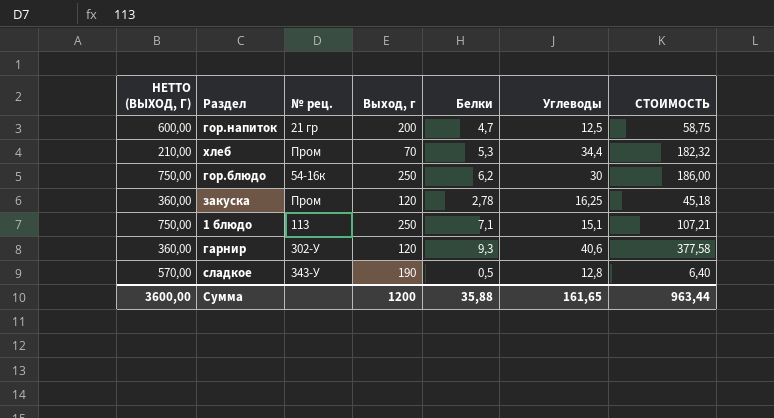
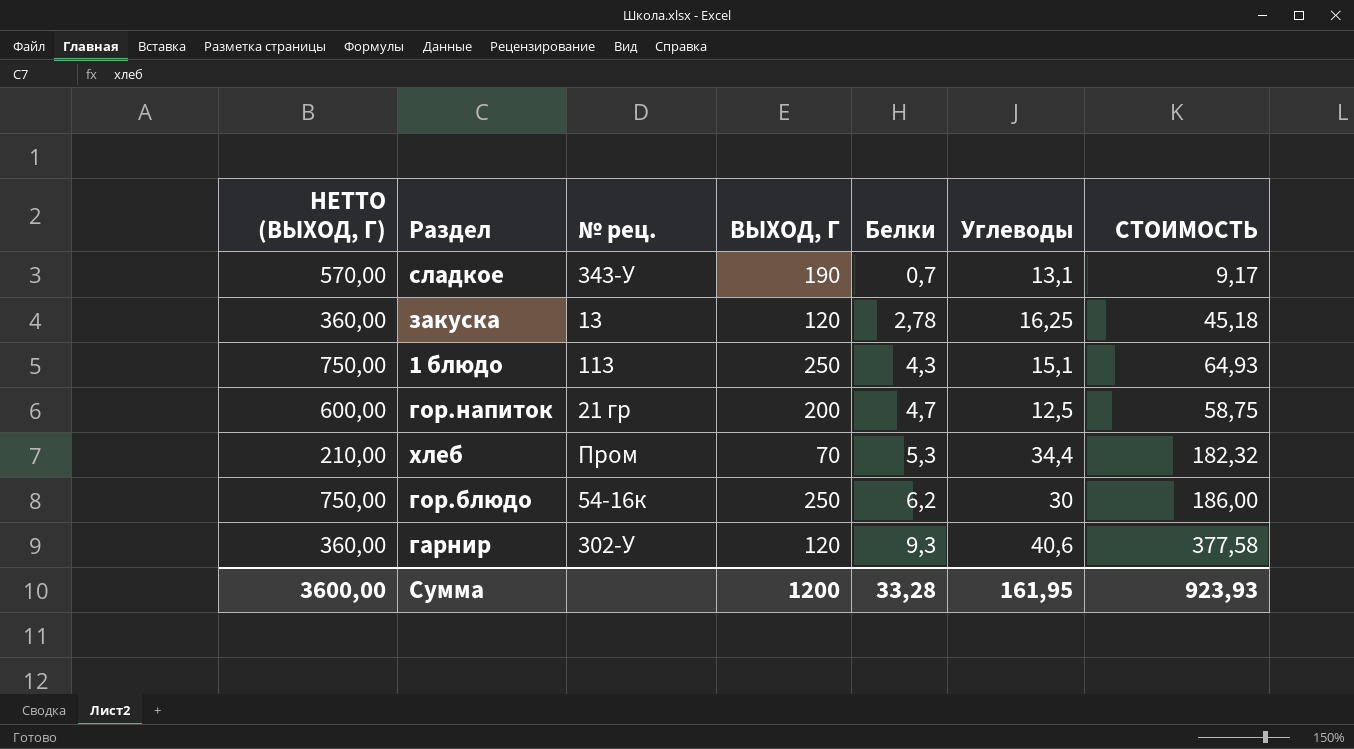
row order: none -> Белки ascending
column name: Выход, г -> ВЫХОД, Г
сладкое | Белки: 0,5 -> 0,7
сладкое | Углеводы: 12,8 -> 13,1
сладкое | СТОИМОСТЬ: 6,40 -> 9,17
закуска | № рец.: Пром -> 13
1 блюдо | Белки: 7,1 -> 4,3
1 блюдо | СТОИМОСТЬ: 107,21 -> 64,93
Сумма | Белки: 35,88 -> 33,28
Сумма | Углеводы: 161,65 -> 161,95
Сумма | СТОИМОСТЬ: 963,44 -> 923,93

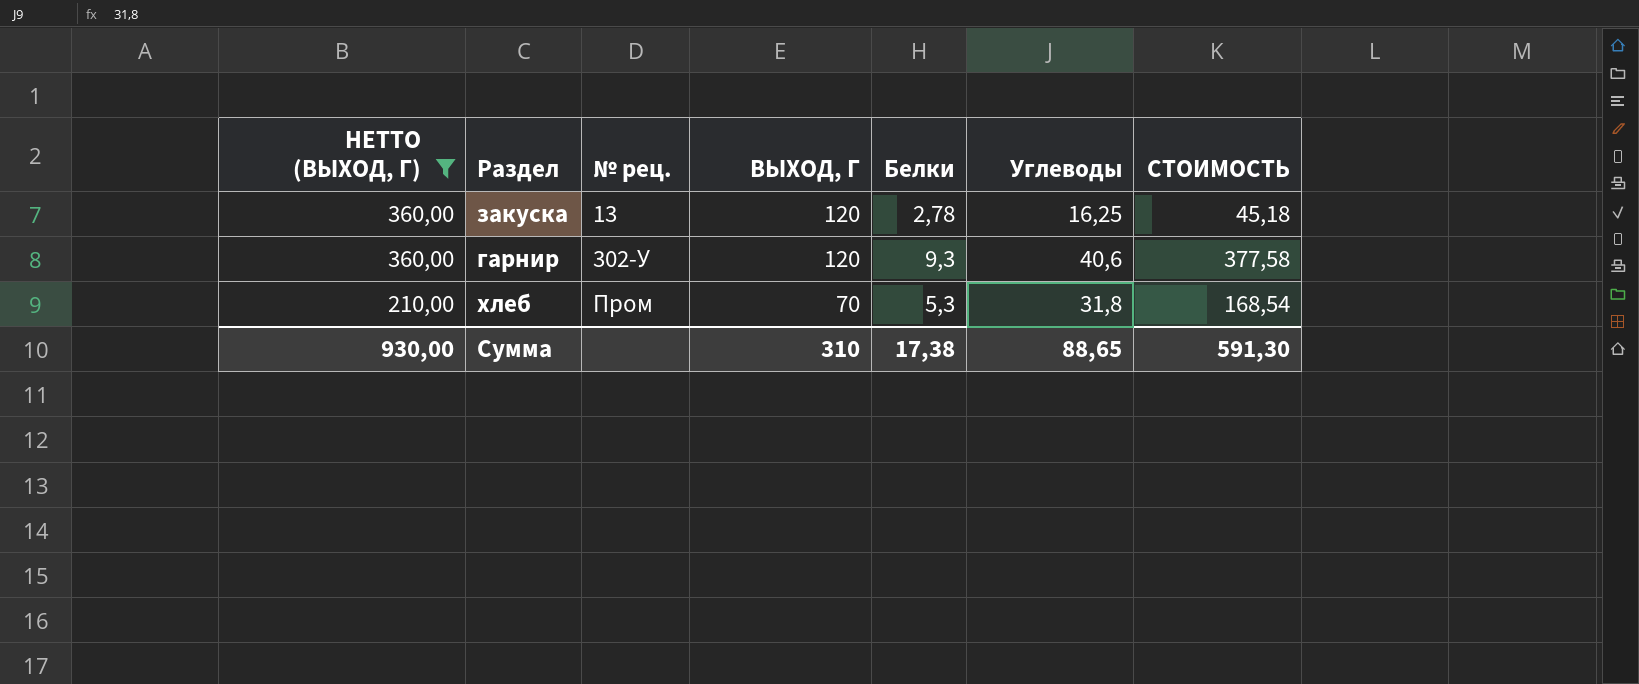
filter: none -> НЕТТО (ВЫХОД, Г) <= 360,00
row order: Белки ascending -> НЕТТО (ВЫХОД, Г) descending
хлеб | Углеводы: 34,4 -> 31,8
хлеб | СТОИМОСТЬ: 182,32 -> 168,54
Сумма | НЕТТО (ВЫХОД, Г): 3600,00 -> 930,00
Сумма | ВЫХОД, Г: 1200 -> 310
Сумма | Белки: 33,28 -> 17,38
Сумма | Углеводы: 161,95 -> 88,65
Сумма | СТОИМОСТЬ: 923,93 -> 591,30

